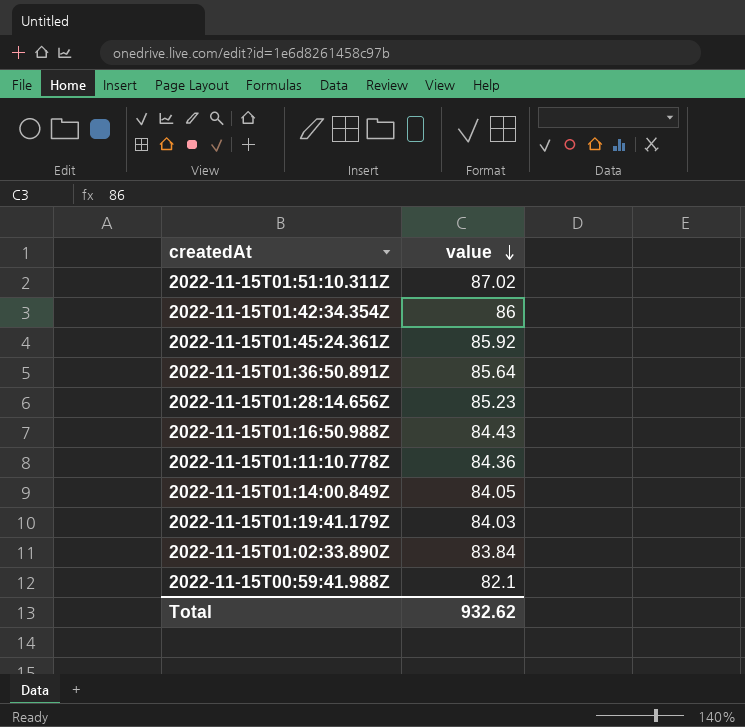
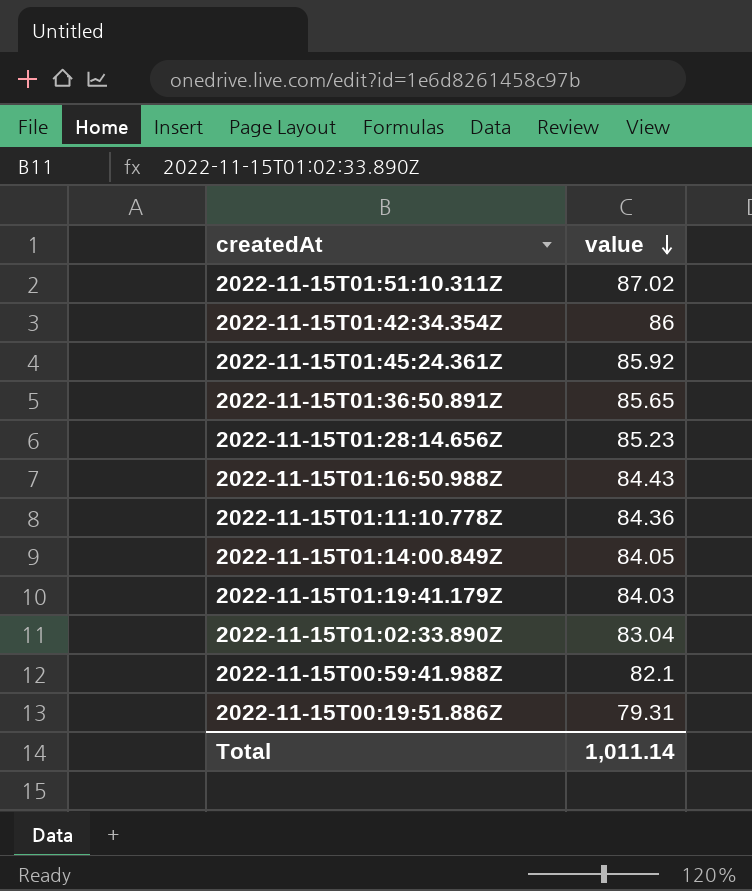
2022-11-15T01:36:50.891Z | value: 85.64 -> 85.65
2022-11-15T01:02:33.890Z | value: 83.84 -> 83.04
row 2022-11-15T00:19:51.886Z: none -> 79.31
Total | value: 932.62 -> 1,011.14

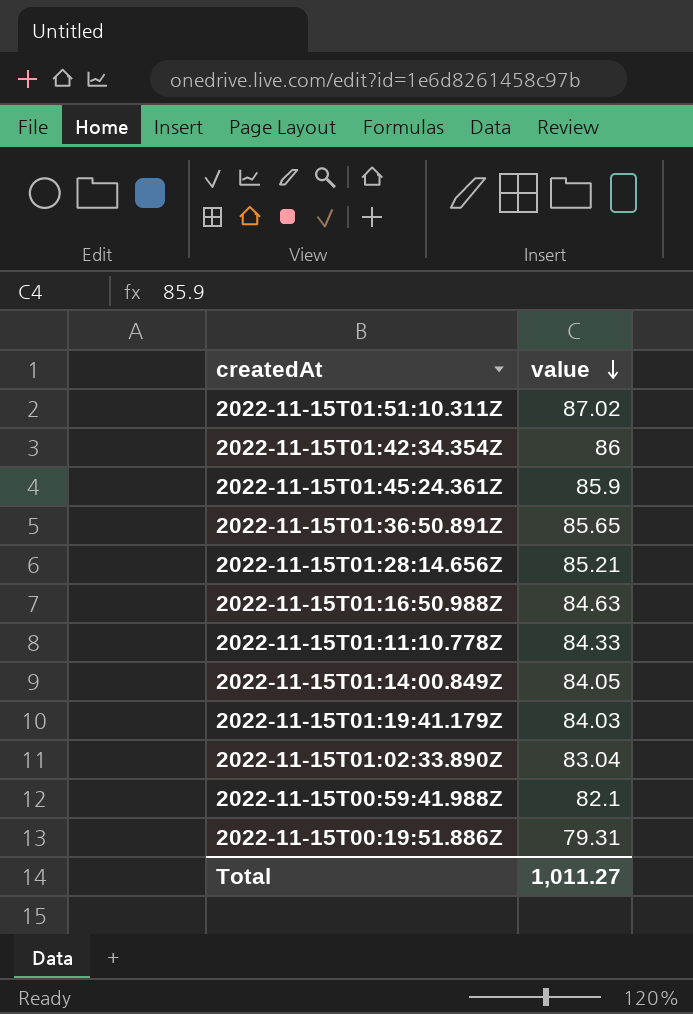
2022-11-15T01:45:24.361Z | value: 85.92 -> 85.9
2022-11-15T01:28:14.656Z | value: 85.23 -> 85.21
2022-11-15T01:16:50.988Z | value: 84.43 -> 84.63
2022-11-15T01:11:10.778Z | value: 84.36 -> 84.33
Total | value: 1,011.14 -> 1,011.27

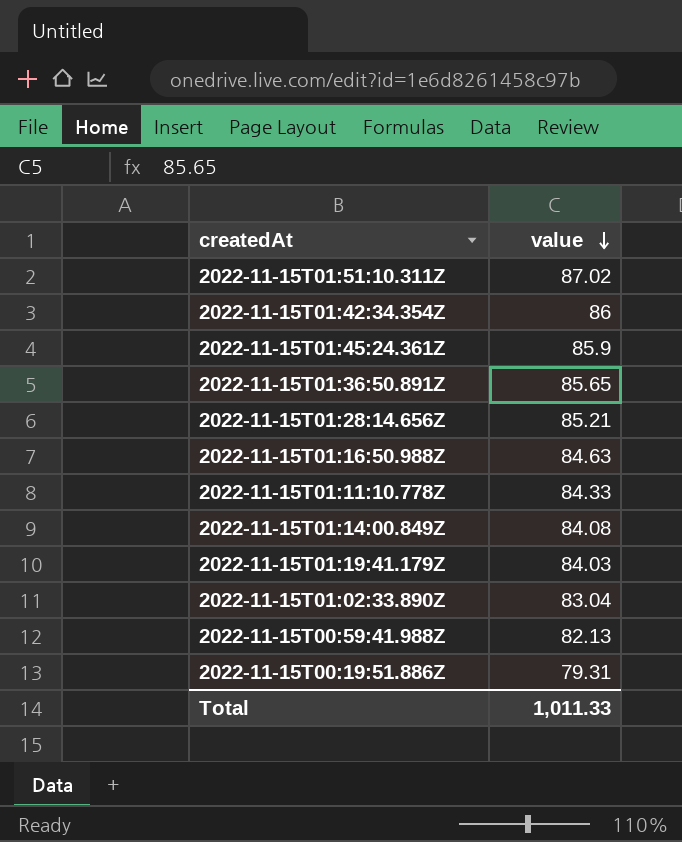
2022-11-15T01:14:00.849Z | value: 84.05 -> 84.08
2022-11-15T00:59:41.988Z | value: 82.1 -> 82.13
Total | value: 1,011.27 -> 1,011.33

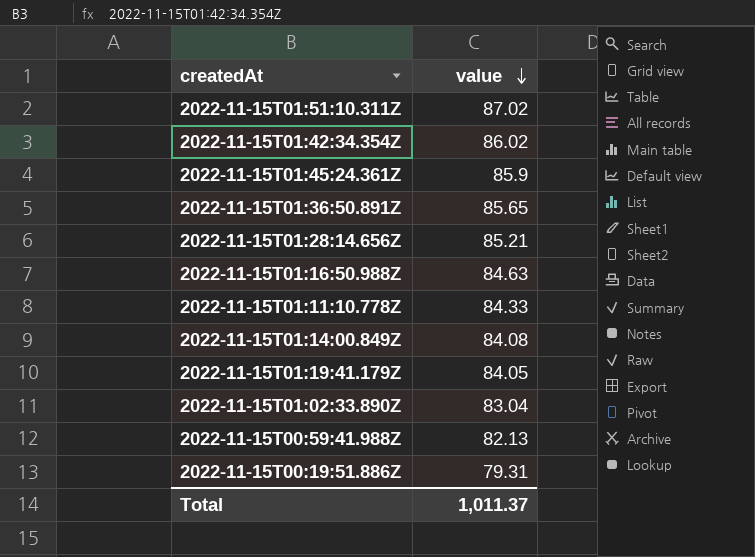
2022-11-15T01:42:34.354Z | value: 86 -> 86.02
2022-11-15T01:19:41.179Z | value: 84.03 -> 84.05
Total | value: 1,011.33 -> 1,011.37

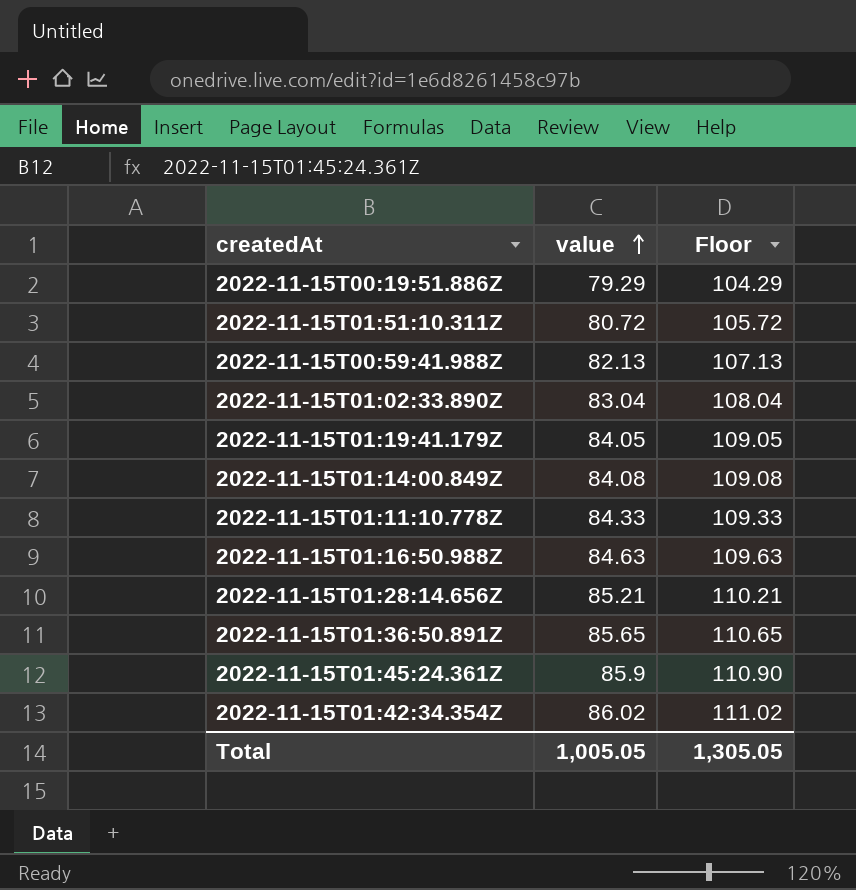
row order: value descending -> value ascending
column Floor | formula: none -> [value] + 25
2022-11-15T00:19:51.886Z | value: 79.31 -> 79.29
2022-11-15T01:51:10.311Z | value: 87.02 -> 80.72
Total | value: 1,011.37 -> 1,005.05

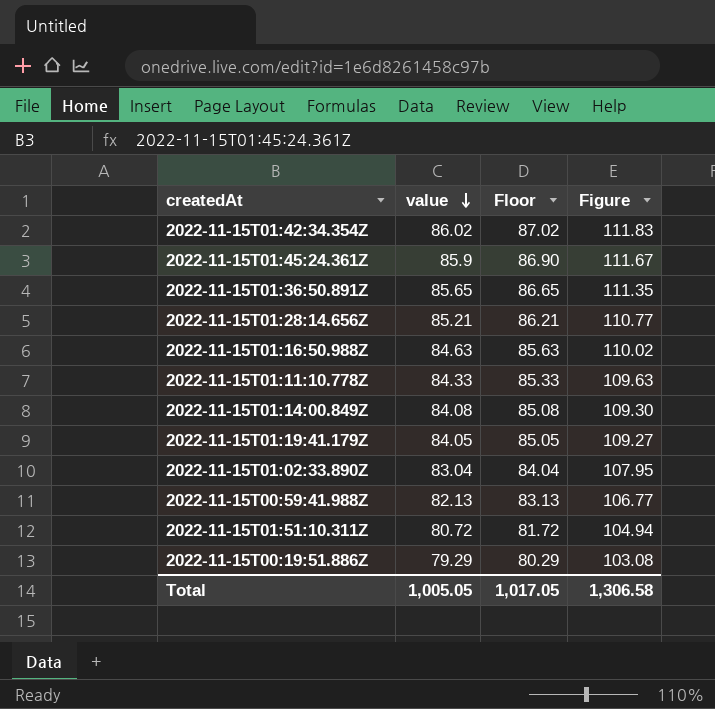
row order: value ascending -> value descending
column Floor | formula: [value] + 25 -> [value] + 1
column Figure | formula: none -> [value] * 1.3
Total | Floor: 1,305.05 -> 1,017.05

